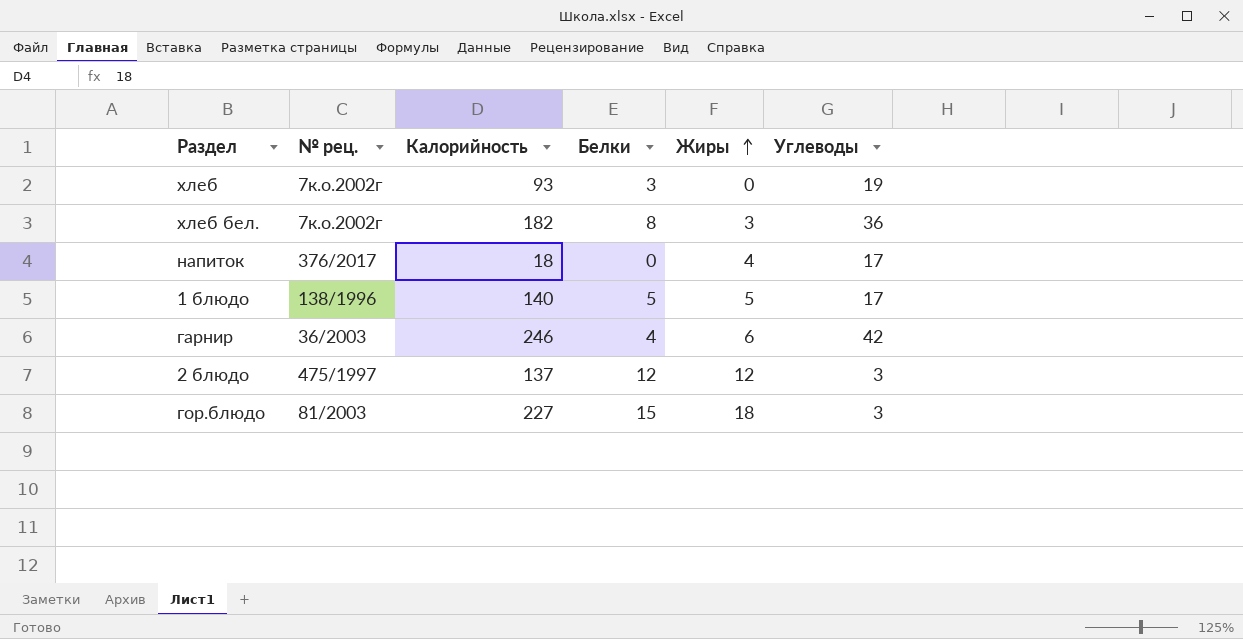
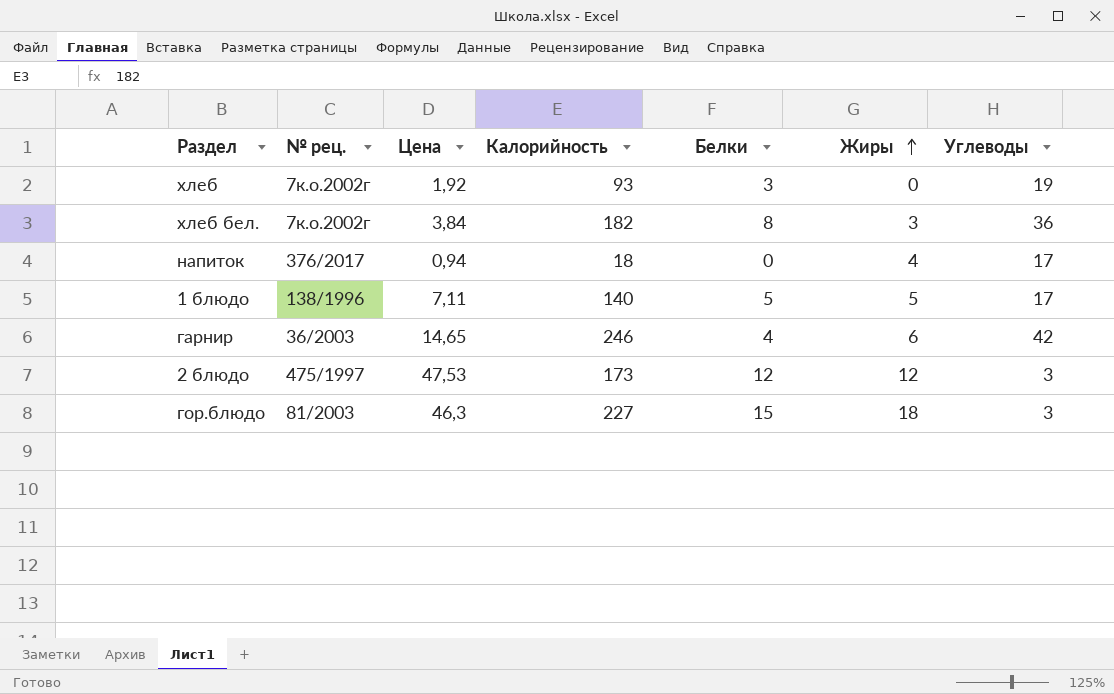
column Цена | position: none -> 3
2 блюдо | Калорийность: 137 -> 173

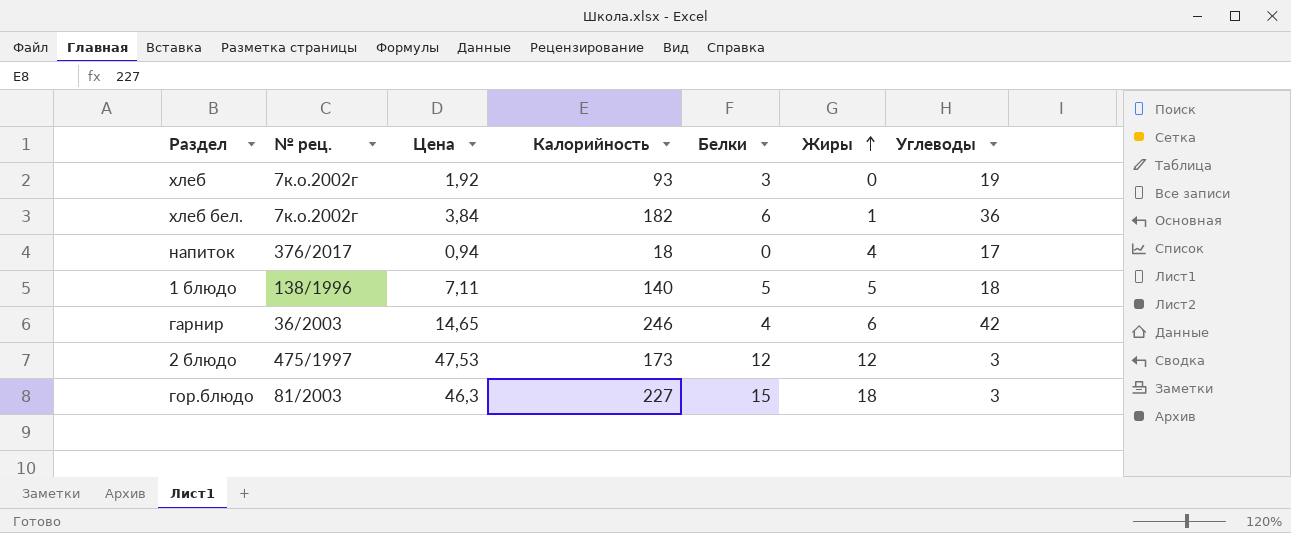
хлеб бел. | Белки: 8 -> 6
хлеб бел. | Жиры: 3 -> 1
1 блюдо | Углеводы: 17 -> 18

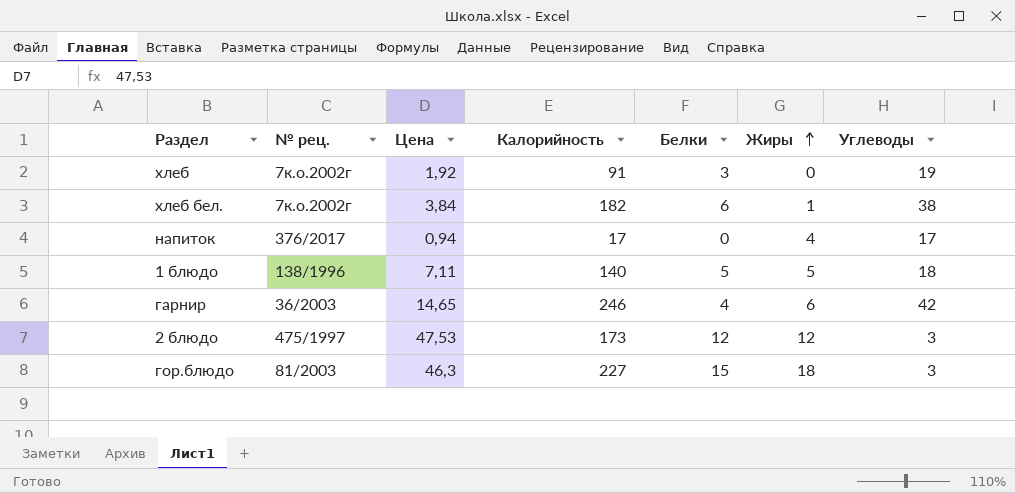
хлеб | Калорийность: 93 -> 91
хлеб бел. | Углеводы: 36 -> 38
напиток | Калорийность: 18 -> 17

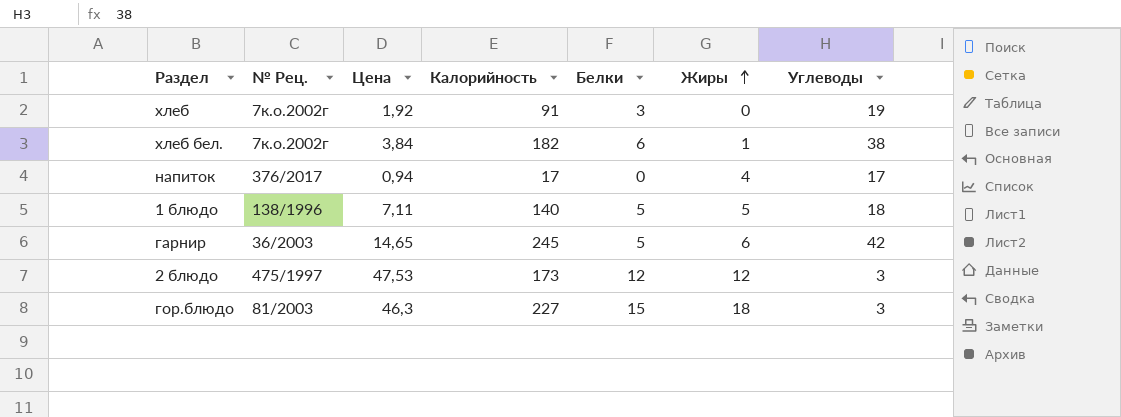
column name: № рец. -> № Рец.
гарнир | Калорийность: 246 -> 245
гарнир | Белки: 4 -> 5

